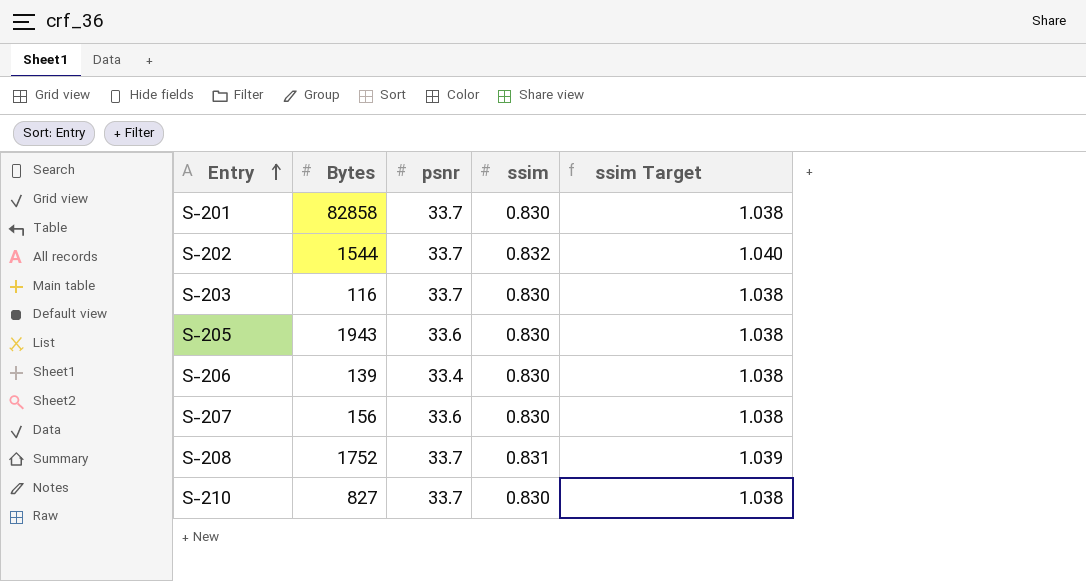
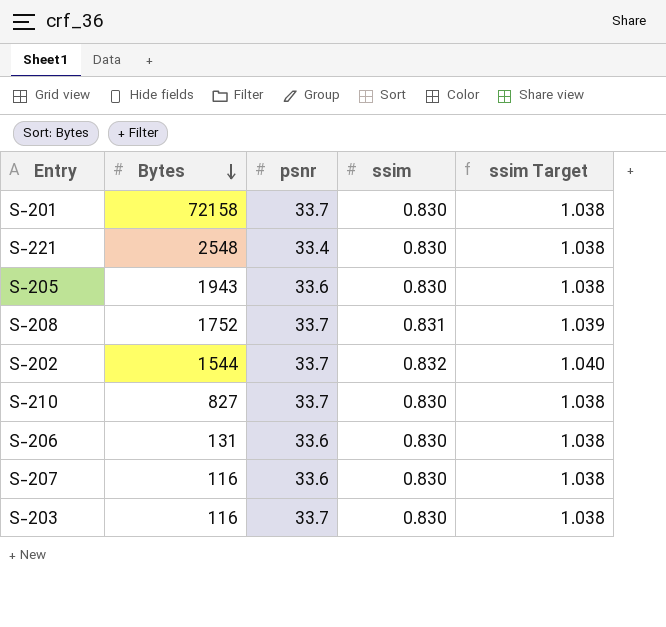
row order: Entry ascending -> Bytes descending
S-201 | Bytes: 82858 -> 72158
row S-221: none -> 2548 | 33.4 | 0.830 | 1.038
S-206 | Bytes: 139 -> 131
S-206 | psnr: 33.4 -> 33.6
S-207 | Bytes: 156 -> 116

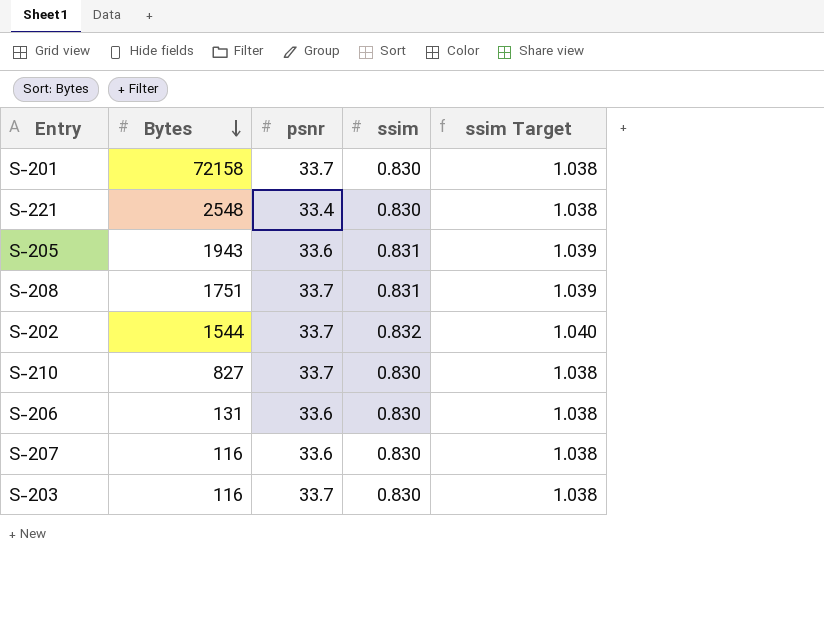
S-205 | ssim: 0.830 -> 0.831
S-205 | ssim Target: 1.038 -> 1.039
S-208 | Bytes: 1752 -> 1751

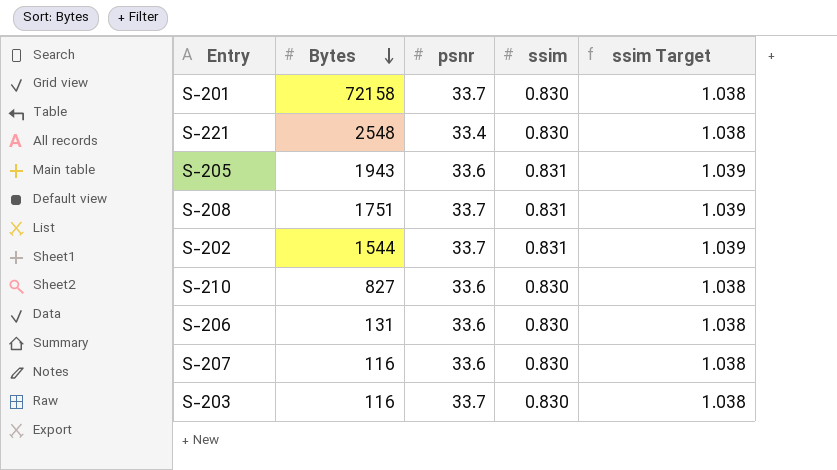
S-202 | ssim: 0.832 -> 0.831
S-202 | ssim Target: 1.040 -> 1.039
S-210 | psnr: 33.7 -> 33.6

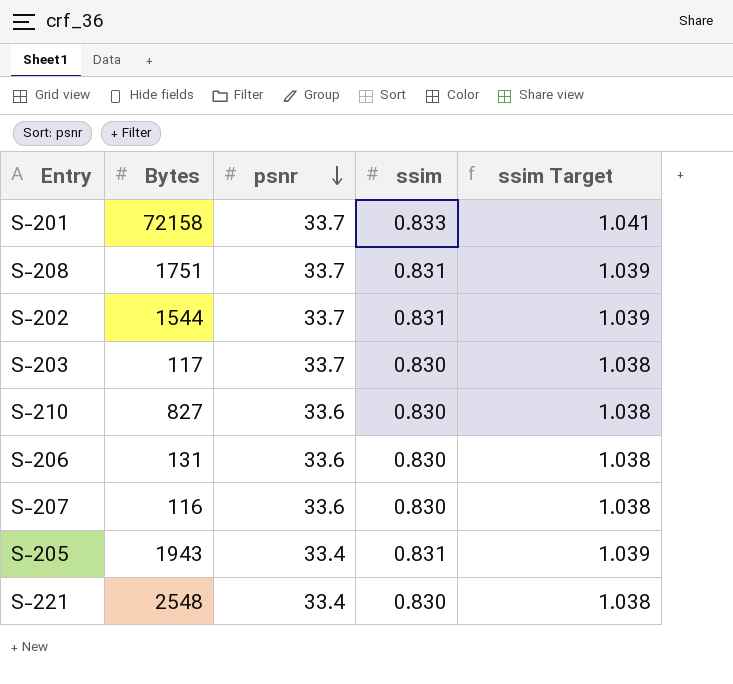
row order: Bytes descending -> psnr descending
S-201 | ssim: 0.830 -> 0.833
S-201 | ssim Target: 1.038 -> 1.041
S-203 | Bytes: 116 -> 117
S-205 | psnr: 33.6 -> 33.4

